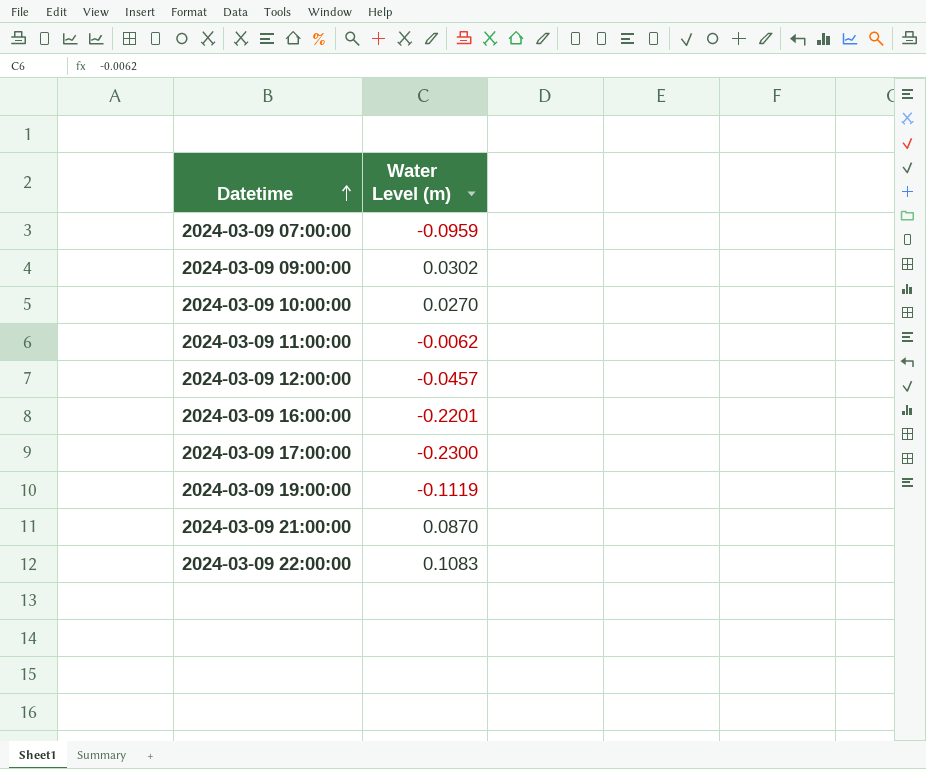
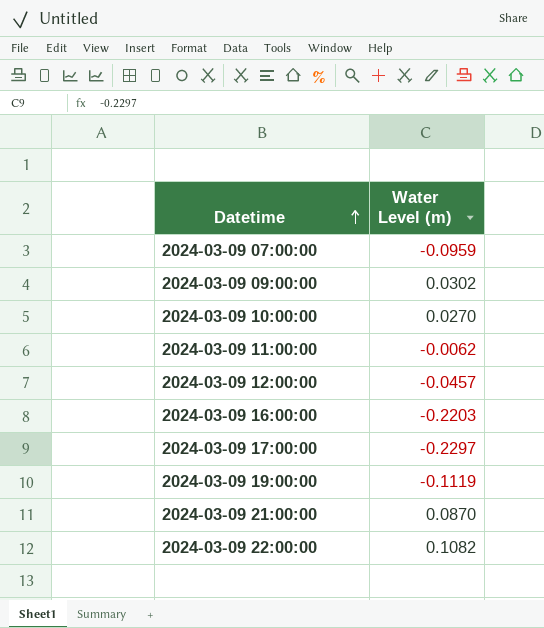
2024-03-09 16:00:00 | Water Level (m): -0.2201 -> -0.2203
2024-03-09 17:00:00 | Water Level (m): -0.2300 -> -0.2297
2024-03-09 22:00:00 | Water Level (m): 0.1083 -> 0.1082

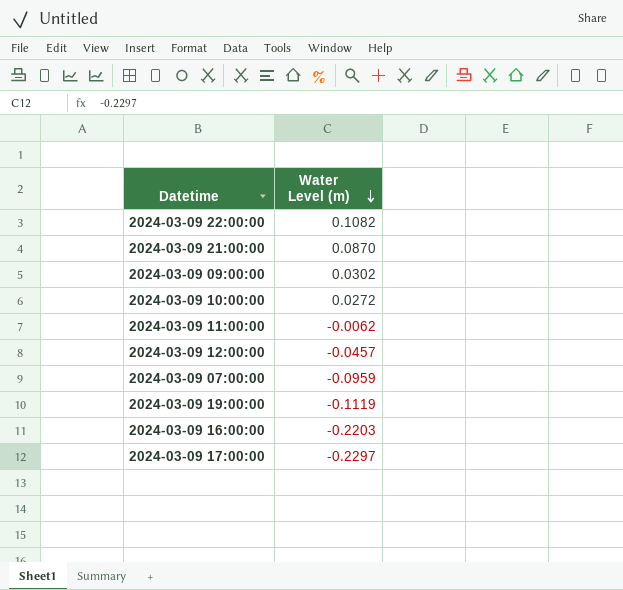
row order: Datetime ascending -> Water Level (m) descending
2024-03-09 10:00:00 | Water Level (m): 0.0270 -> 0.0272

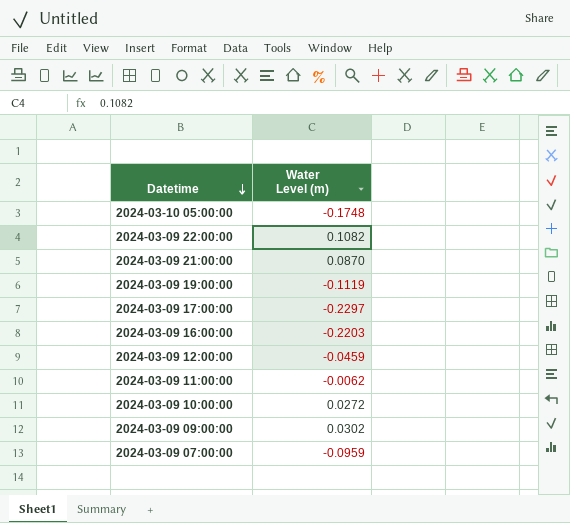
row order: Water Level (m) descending -> Datetime descending
row 2024-03-10 05:00:00: none -> -0.1748
2024-03-09 12:00:00 | Water Level (m): -0.0457 -> -0.0459

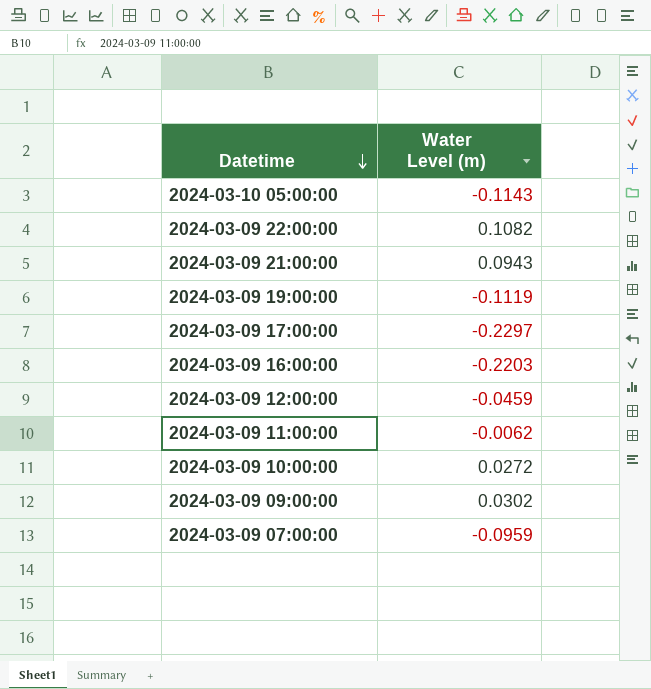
2024-03-10 05:00:00 | Water Level (m): -0.1748 -> -0.1143
2024-03-09 21:00:00 | Water Level (m): 0.0870 -> 0.0943

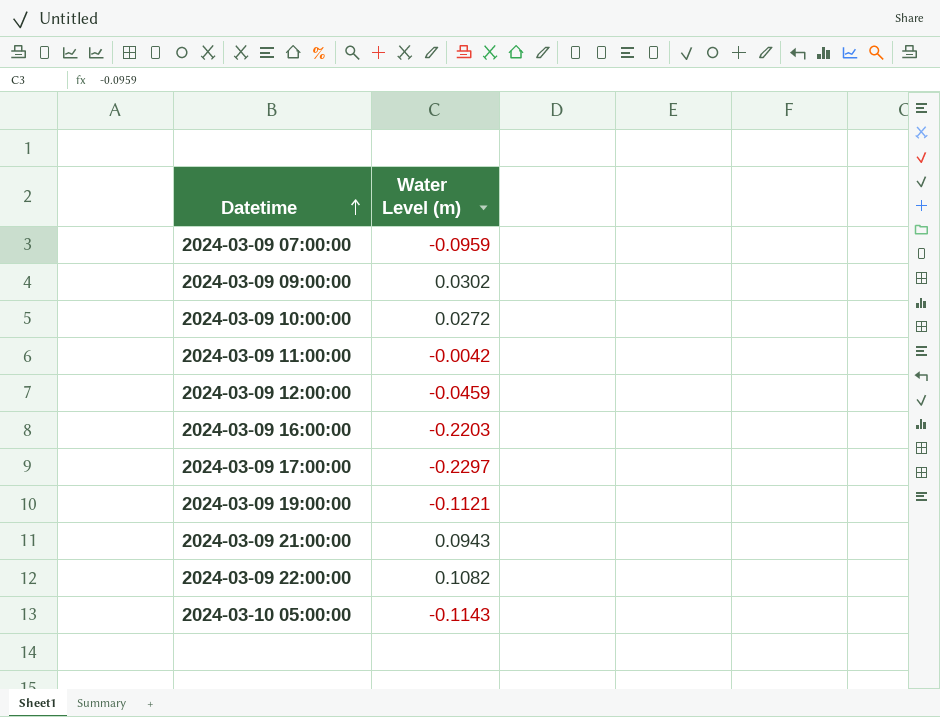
row order: Datetime descending -> Datetime ascending
2024-03-09 11:00:00 | Water Level (m): -0.0062 -> -0.0042
2024-03-09 19:00:00 | Water Level (m): -0.1119 -> -0.1121

